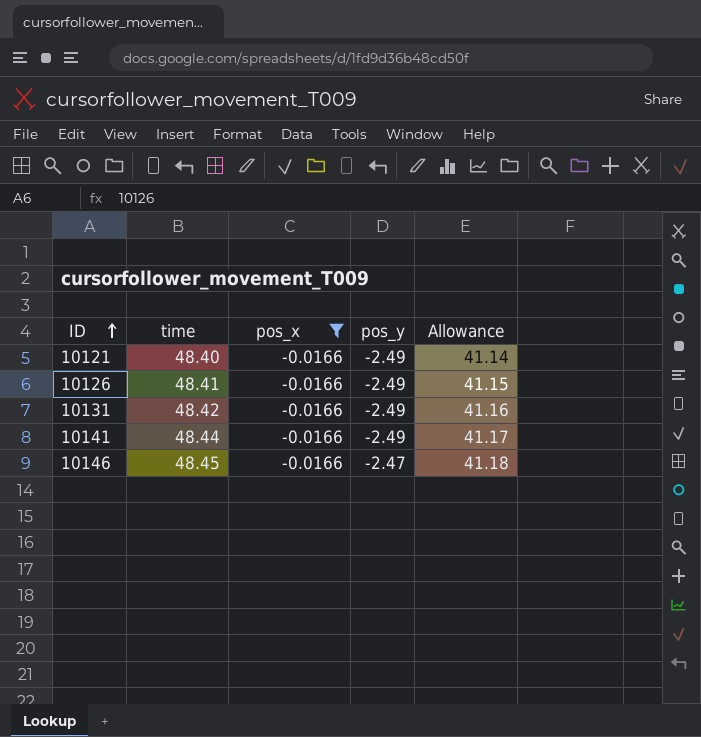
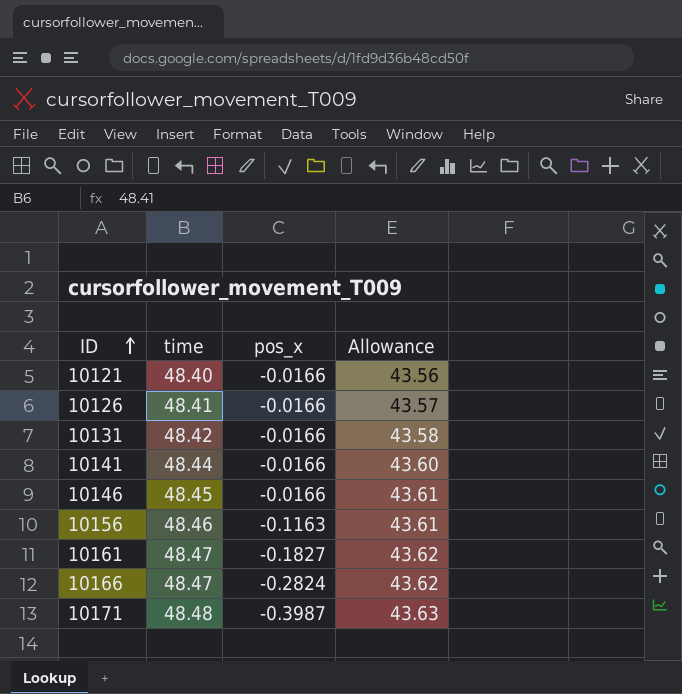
filter: pos_x = -0.0166 -> none
column pos_y | position: 4 -> none
column Allowance | formula: [time] * 0.85 -> [time] * 0.9

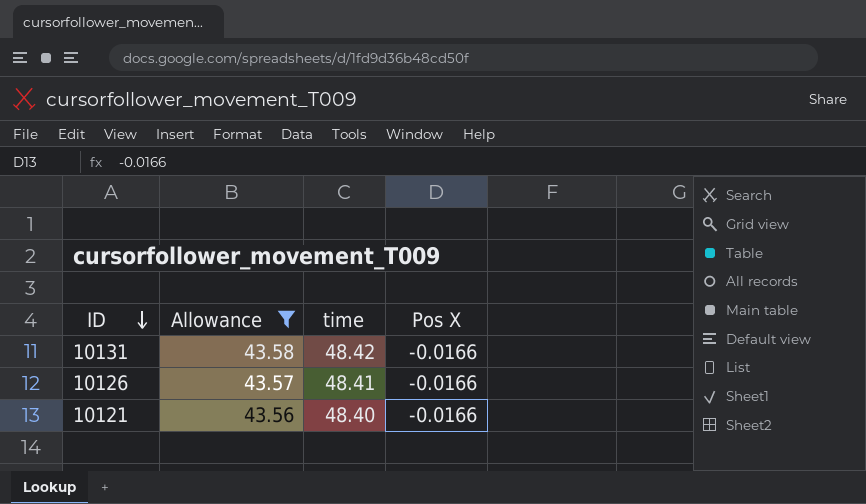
filter: none -> Allowance <= 43.58
row order: ID ascending -> ID descending
column Allowance | position: 4 -> 2
column name: pos_x -> Pos X

